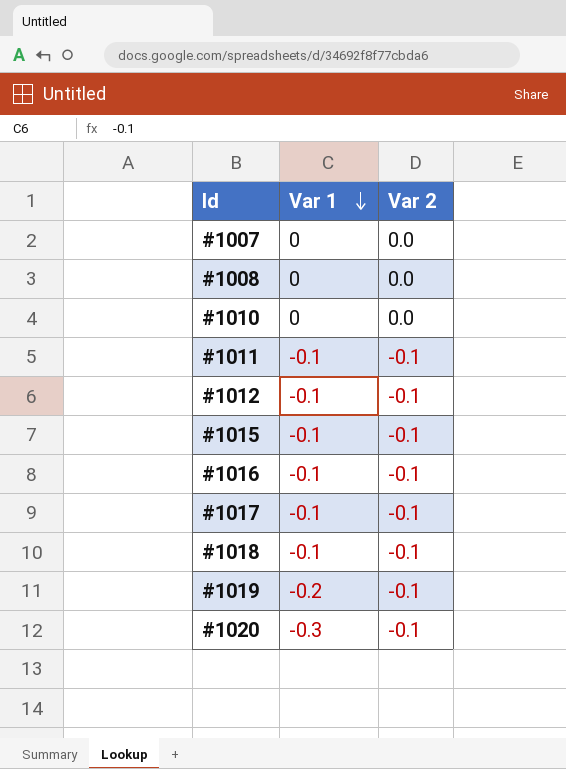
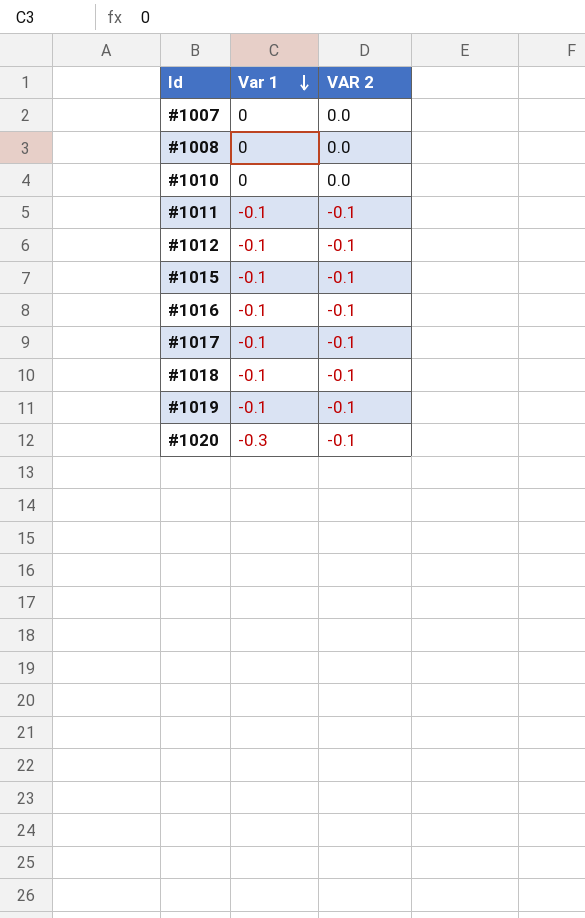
column name: Var 2 -> VAR 2
#1019 | Var 1: -0.2 -> -0.1

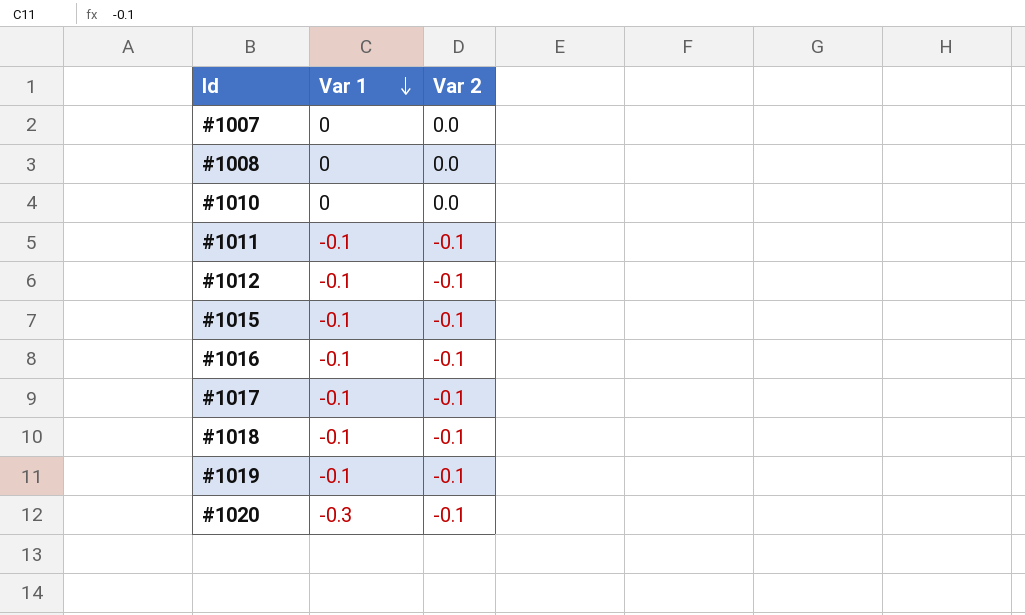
column name: VAR 2 -> Var 2

